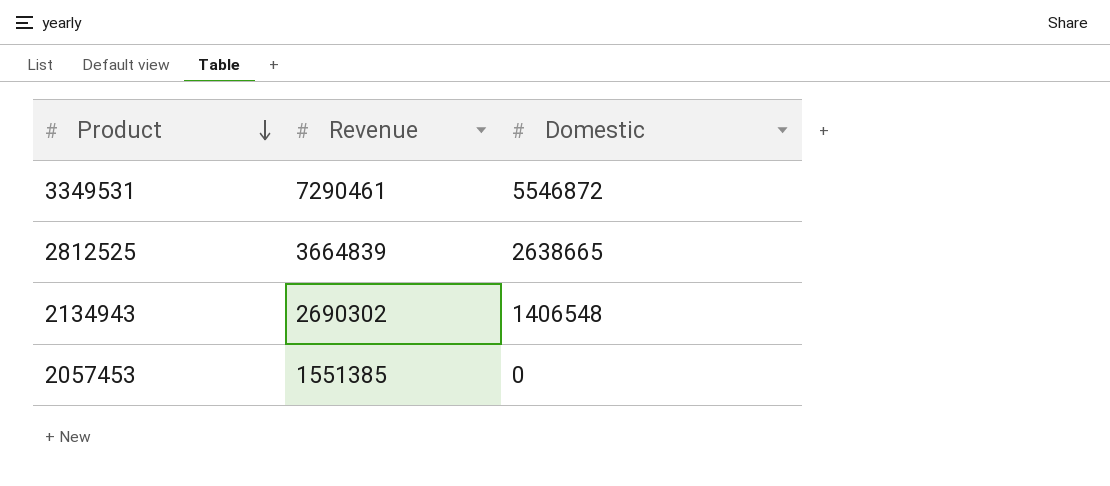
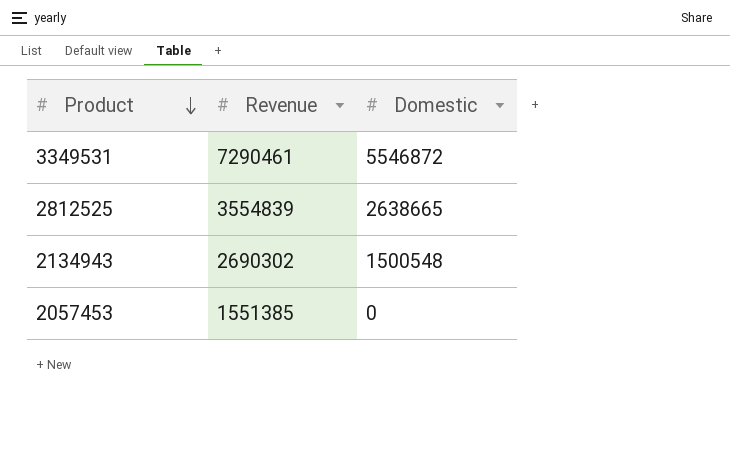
2812525 | Revenue: 3664839 -> 3554839
2134943 | Domestic: 1406548 -> 1500548

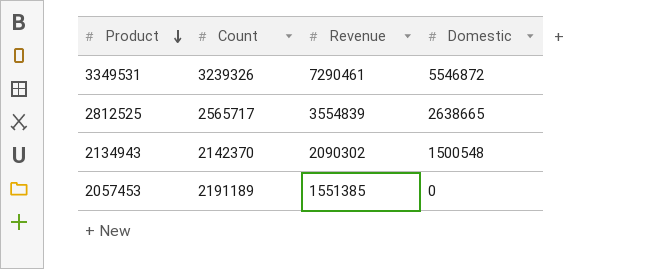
column Count | position: none -> 2
2134943 | Revenue: 2690302 -> 2090302

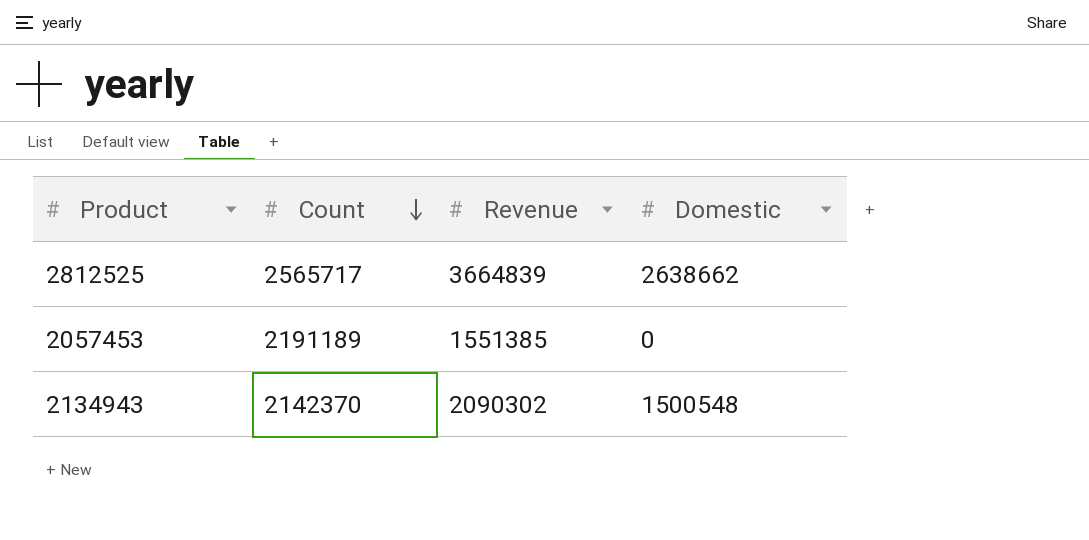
row order: Product descending -> Count descending
row 3349531: 3239326 | 7290461 | 5546872 -> none
2812525 | Revenue: 3554839 -> 3664839
2812525 | Domestic: 2638665 -> 2638662

